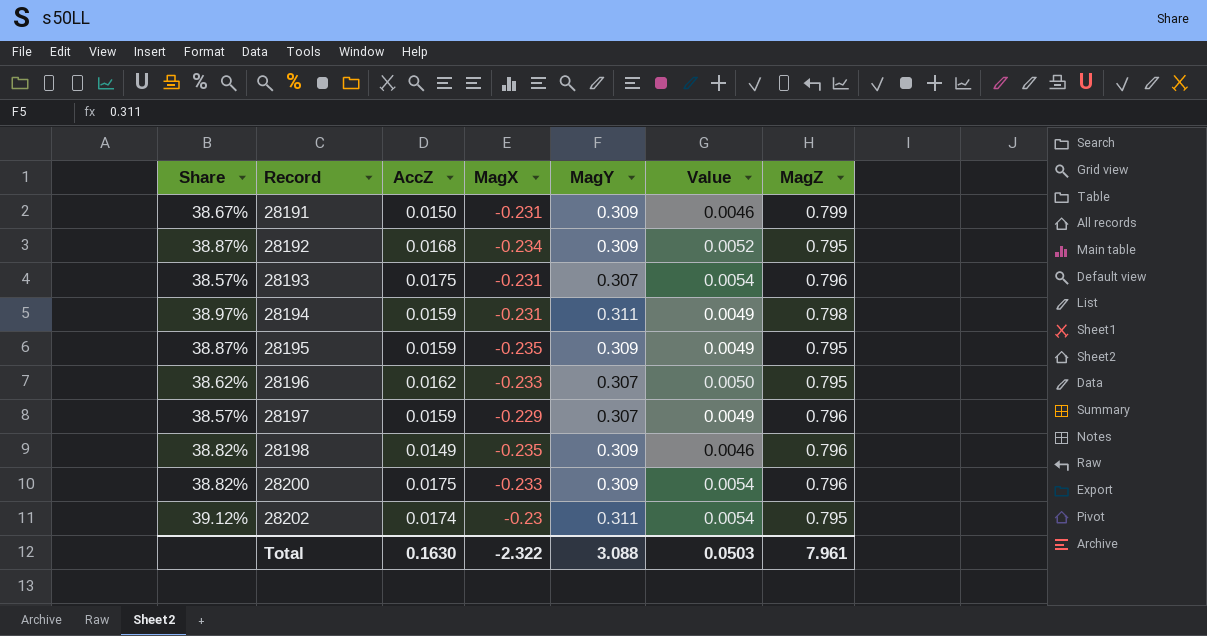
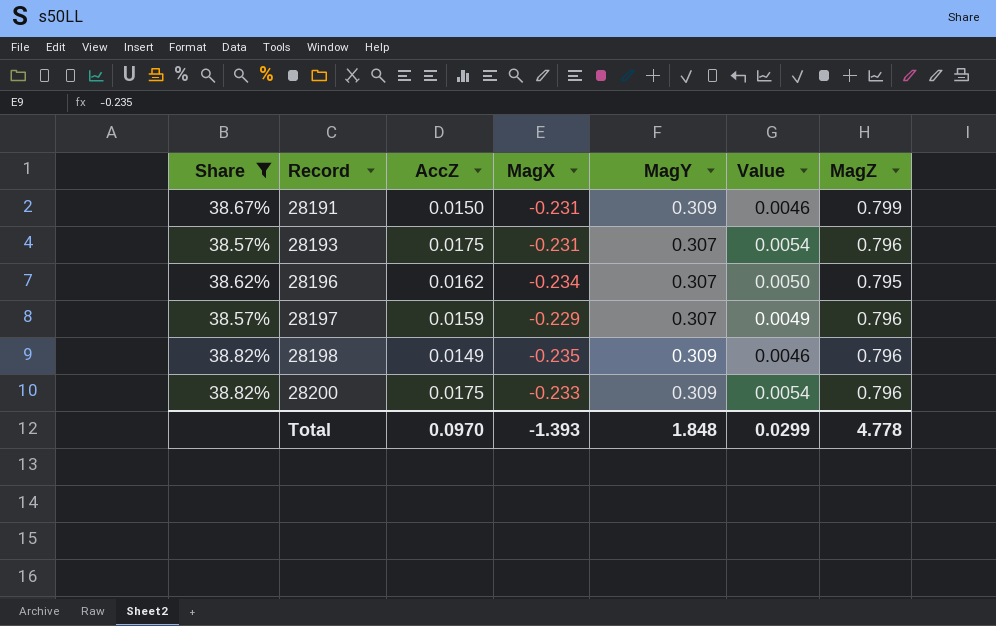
filter: none -> Share <= 38.82%
28196 | MagX: -0.233 -> -0.234
Total | AccZ: 0.1630 -> 0.0970
Total | MagX: -2.322 -> -1.393
Total | MagY: 3.088 -> 1.848
Total | Value: 0.0503 -> 0.0299
Total | MagZ: 7.961 -> 4.778

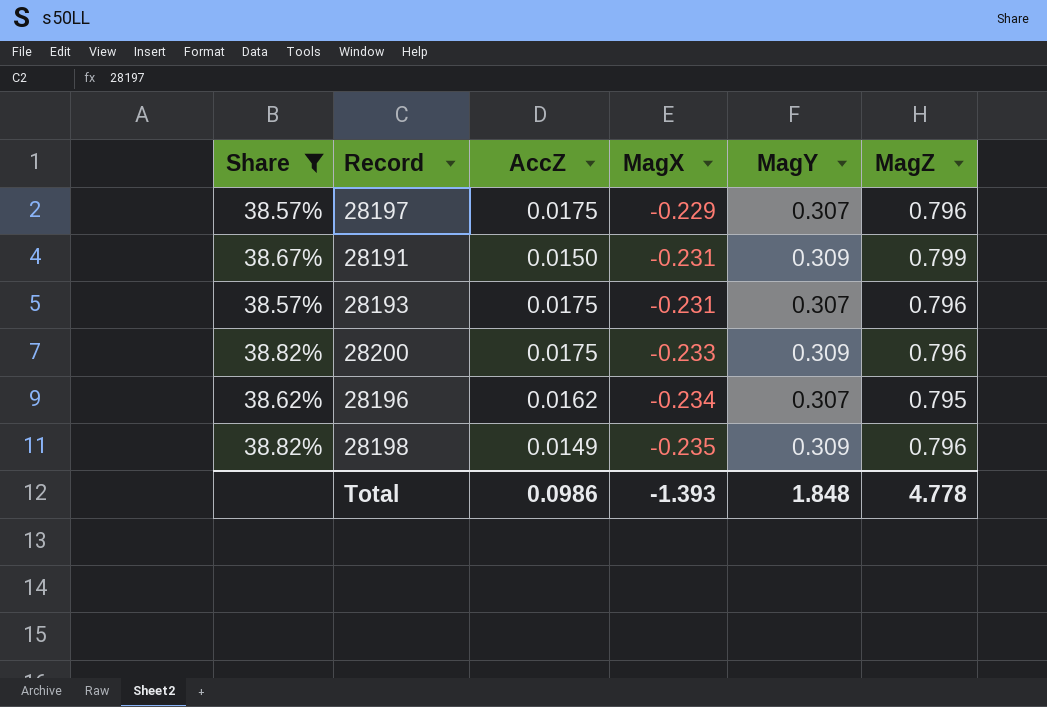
row order: Record ascending -> MagX descending
column Value | formula: [AccZ] * [MagY] -> none
28197 | AccZ: 0.0159 -> 0.0175
Total | AccZ: 0.0970 -> 0.0986

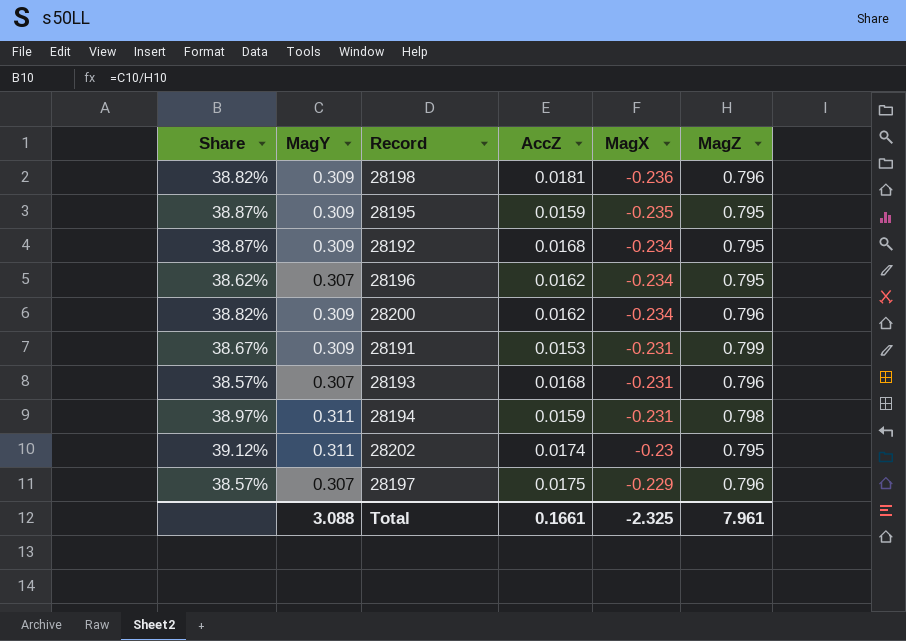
filter: Share <= 38.82% -> none
row order: MagX descending -> MagX ascending
column MagY | position: 5 -> 2
28198 | AccZ: 0.0149 -> 0.0181
28198 | MagX: -0.235 -> -0.236
28200 | AccZ: 0.0175 -> 0.0162
28200 | MagX: -0.233 -> -0.234
28191 | AccZ: 0.0150 -> 0.0153
28193 | AccZ: 0.0175 -> 0.0168
Total | MagY: 1.848 -> 3.088
Total | AccZ: 0.0986 -> 0.1661
Total | MagX: -1.393 -> -2.325
Total | MagZ: 4.778 -> 7.961

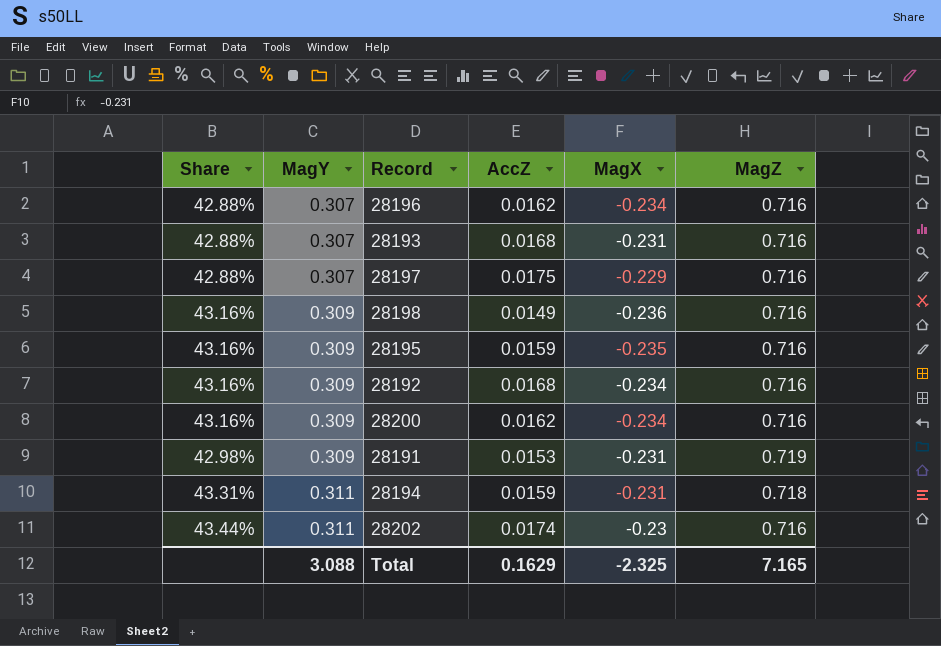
row order: MagX ascending -> MagY ascending
28196 | Share: 38.62% -> 42.88%
28196 | MagZ: 0.795 -> 0.716
28193 | Share: 38.57% -> 42.88%
28193 | MagZ: 0.796 -> 0.716
28197 | Share: 38.57% -> 42.88%
28197 | MagZ: 0.796 -> 0.716
28198 | Share: 38.82% -> 43.16%
28198 | AccZ: 0.0181 -> 0.0149
28198 | MagZ: 0.796 -> 0.716
28195 | Share: 38.87% -> 43.16%
28195 | MagZ: 0.795 -> 0.716
28192 | Share: 38.87% -> 43.16%
28192 | MagZ: 0.795 -> 0.716
28200 | Share: 38.82% -> 43.16%
28200 | MagZ: 0.796 -> 0.716
28191 | Share: 38.67% -> 42.98%
28191 | MagZ: 0.799 -> 0.719
28194 | Share: 38.97% -> 43.31%
28194 | MagZ: 0.798 -> 0.718
28202 | Share: 39.12% -> 43.44%
28202 | MagZ: 0.795 -> 0.716
Total | AccZ: 0.1661 -> 0.1629
Total | MagZ: 7.961 -> 7.165

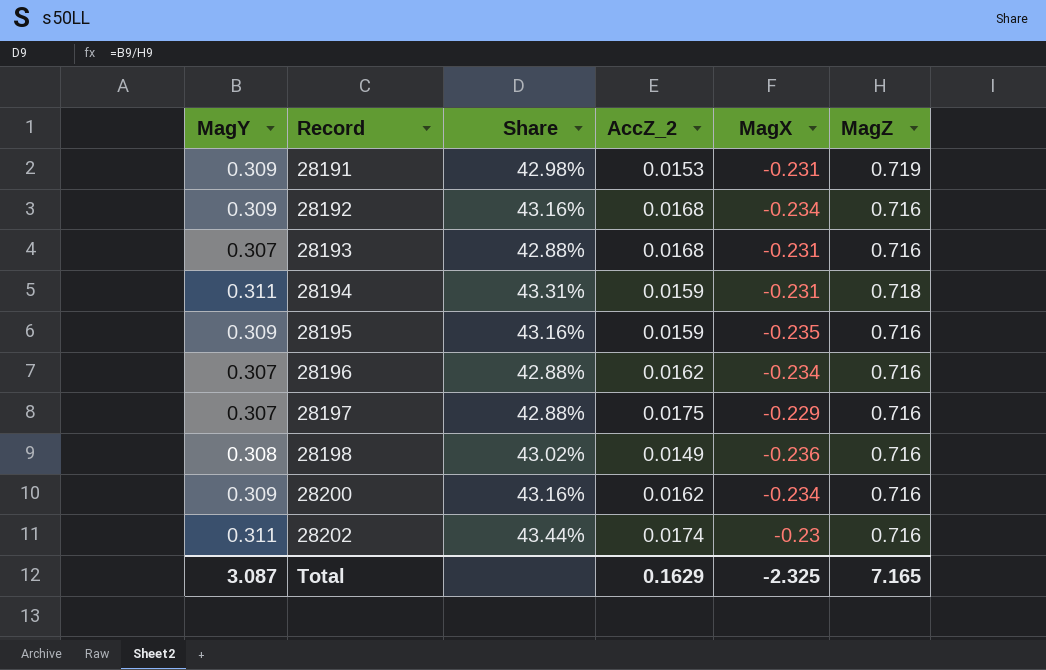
row order: MagY ascending -> Record ascending
column Share | position: 1 -> 3
column name: AccZ -> AccZ_2
28198 | MagY: 0.309 -> 0.308
28198 | Share: 43.16% -> 43.02%
Total | MagY: 3.088 -> 3.087

